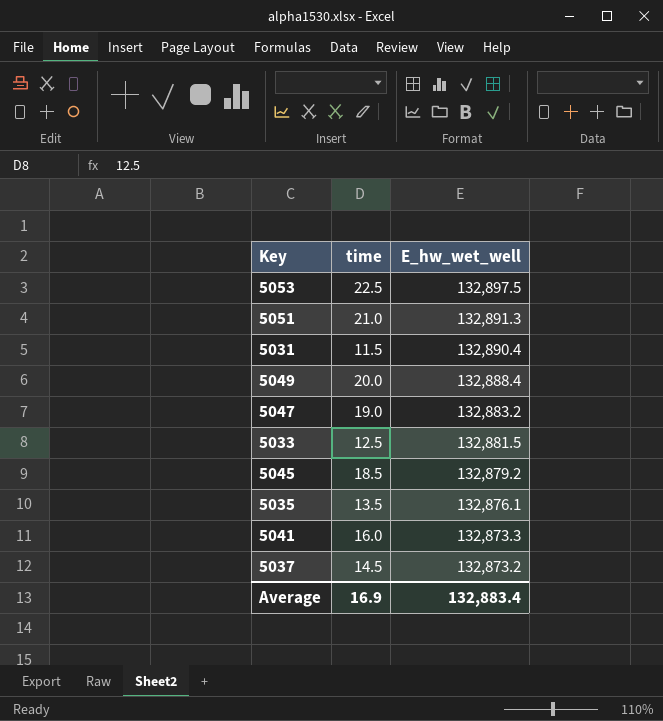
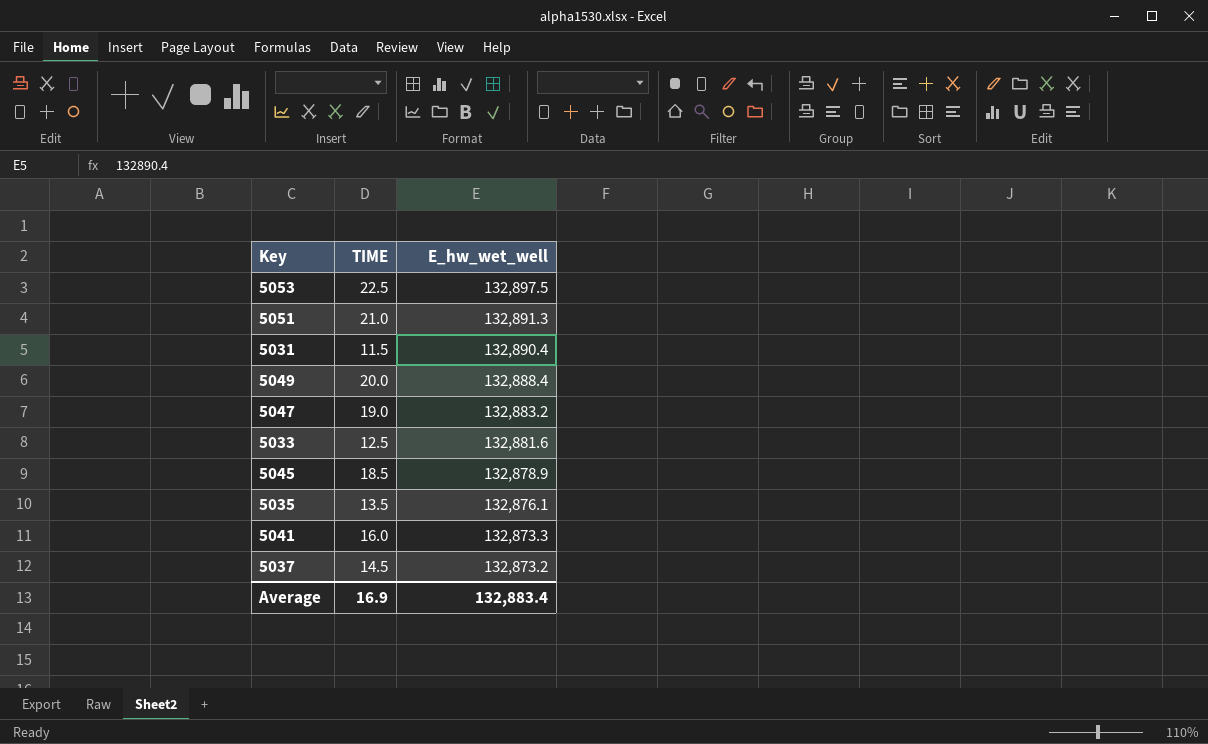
column name: time -> TIME
5033 | E_hw_wet_well: 132,881.5 -> 132,881.6
5045 | E_hw_wet_well: 132,879.2 -> 132,878.9

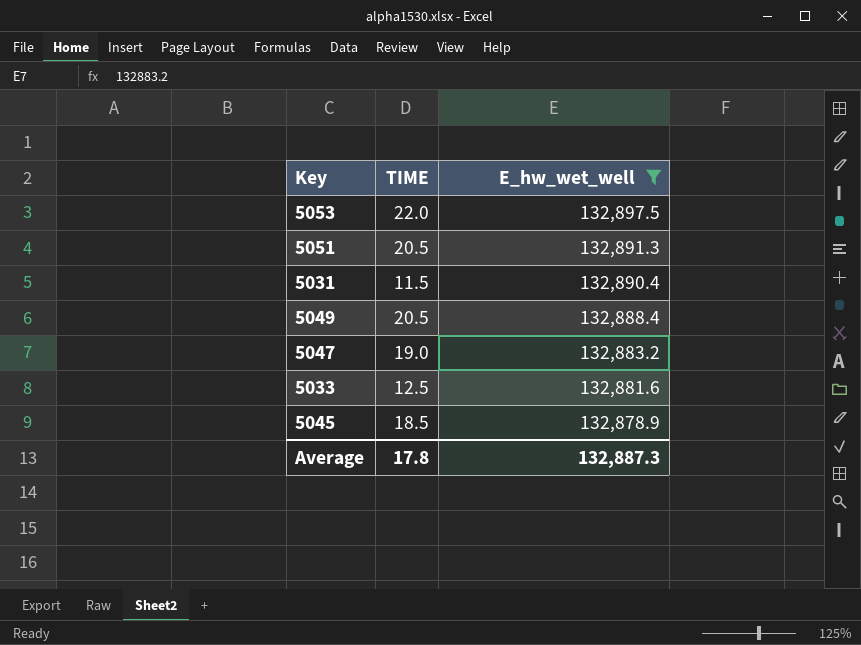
filter: none -> E_hw_wet_well >= 132,878.9
5053 | TIME: 22.5 -> 22.0
5051 | TIME: 21.0 -> 20.5
5049 | TIME: 20.0 -> 20.5
Average | TIME: 16.9 -> 17.8
Average | E_hw_wet_well: 132,883.4 -> 132,887.3

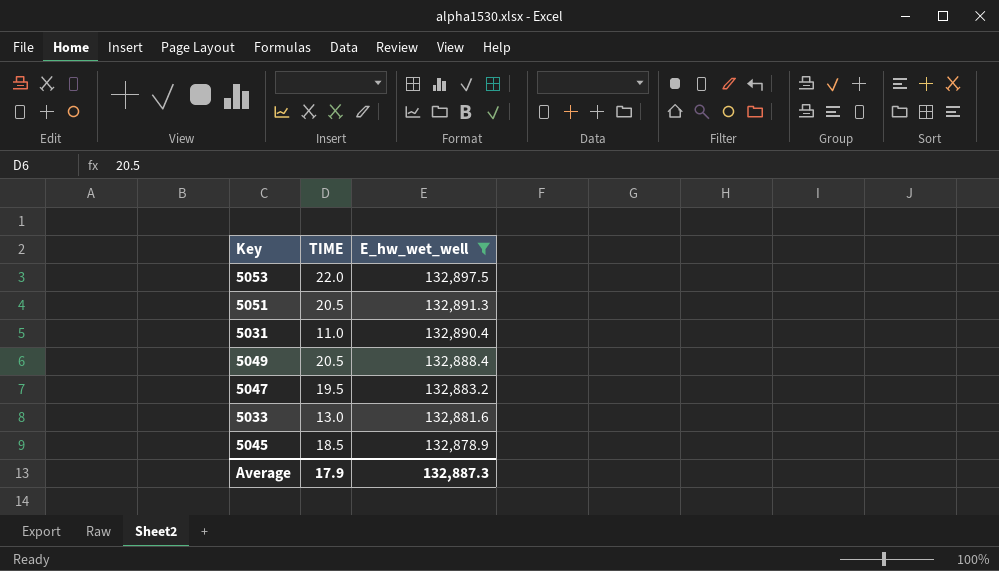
5031 | TIME: 11.5 -> 11.0
5047 | TIME: 19.0 -> 19.5
5033 | TIME: 12.5 -> 13.0
Average | TIME: 17.8 -> 17.9

